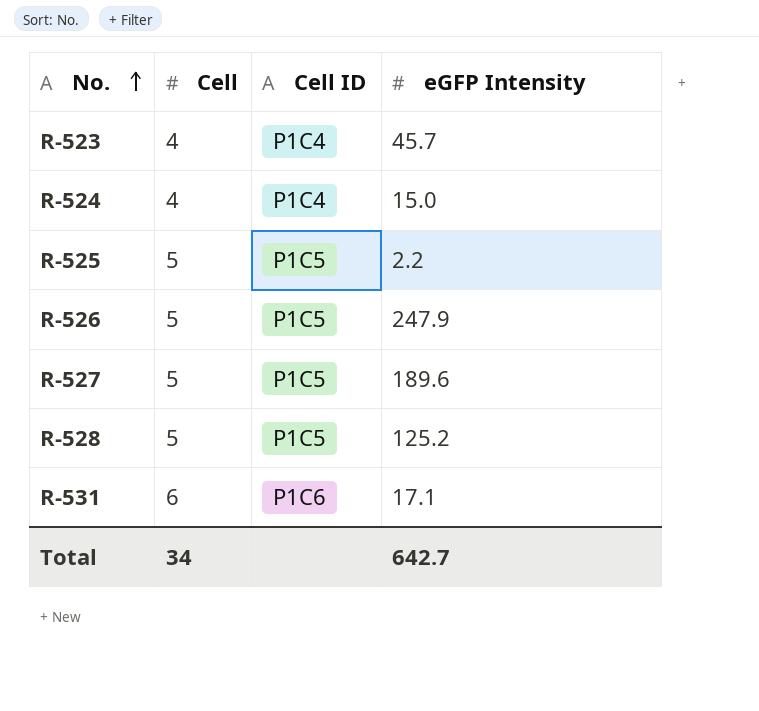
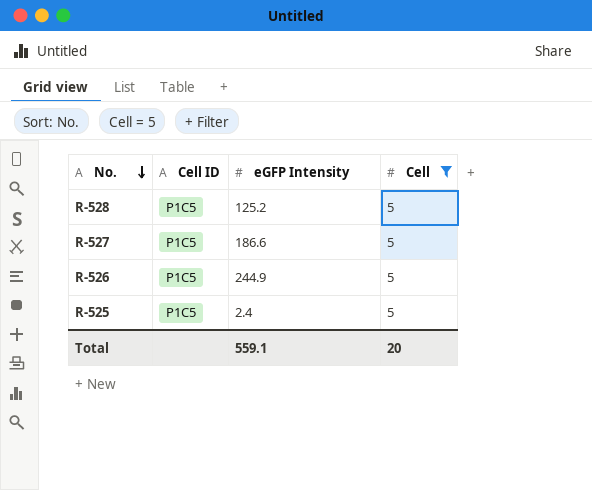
filter: none -> Cell = 5
row order: No. ascending -> No. descending
column Cell | position: 2 -> 4
R-527 | eGFP Intensity: 189.6 -> 186.6
R-526 | eGFP Intensity: 247.9 -> 244.9
R-525 | eGFP Intensity: 2.2 -> 2.4
Total | eGFP Intensity: 642.7 -> 559.1
Total | Cell: 34 -> 20

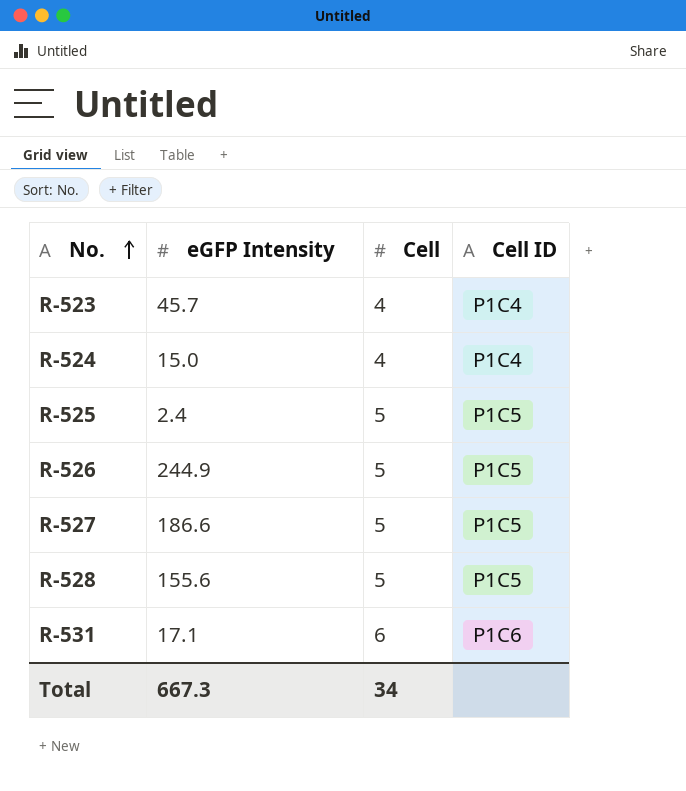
filter: Cell = 5 -> none
row order: No. descending -> No. ascending
column Cell ID | position: 2 -> 4
R-528 | eGFP Intensity: 125.2 -> 155.6
Total | eGFP Intensity: 559.1 -> 667.3
Total | Cell: 20 -> 34

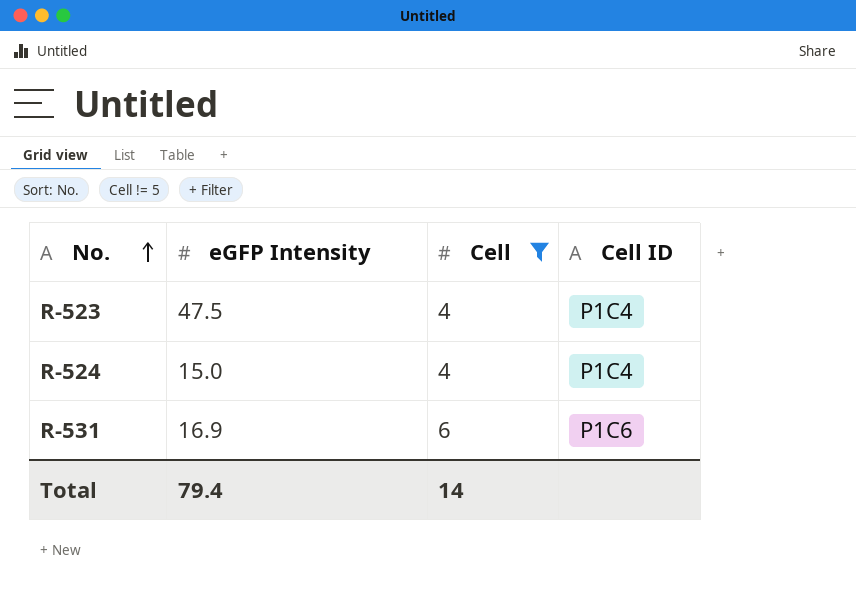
filter: none -> Cell != 5
R-523 | eGFP Intensity: 45.7 -> 47.5
R-531 | eGFP Intensity: 17.1 -> 16.9
Total | eGFP Intensity: 667.3 -> 79.4
Total | Cell: 34 -> 14

